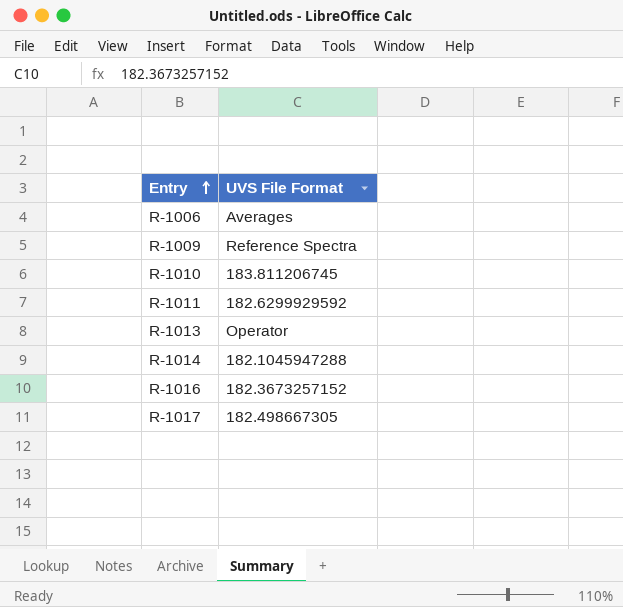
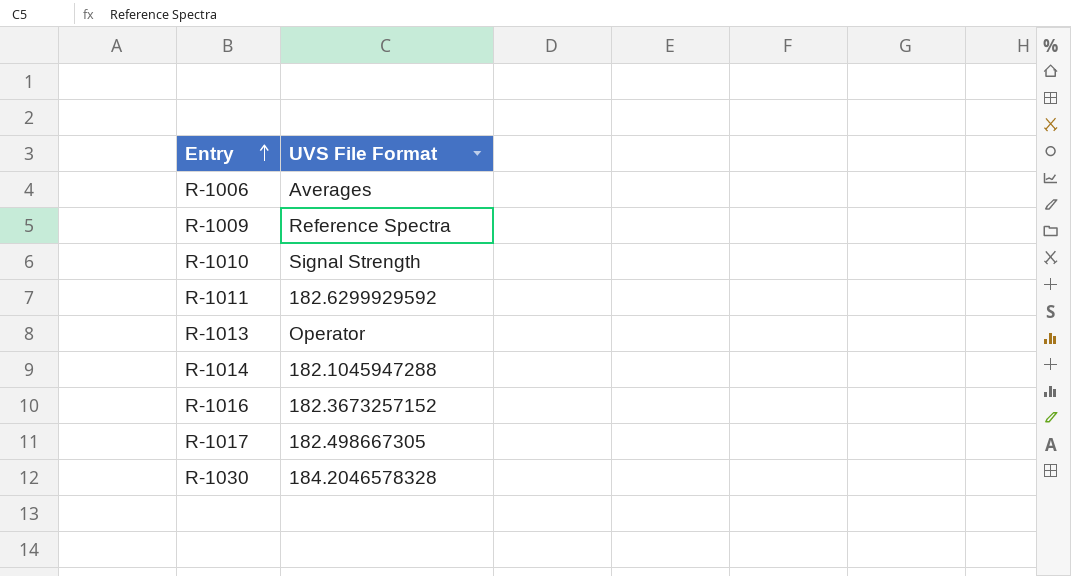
R-1010 | UVS File Format: 183.811206745 -> Signal Strength
row R-1030: none -> 184.2046578328

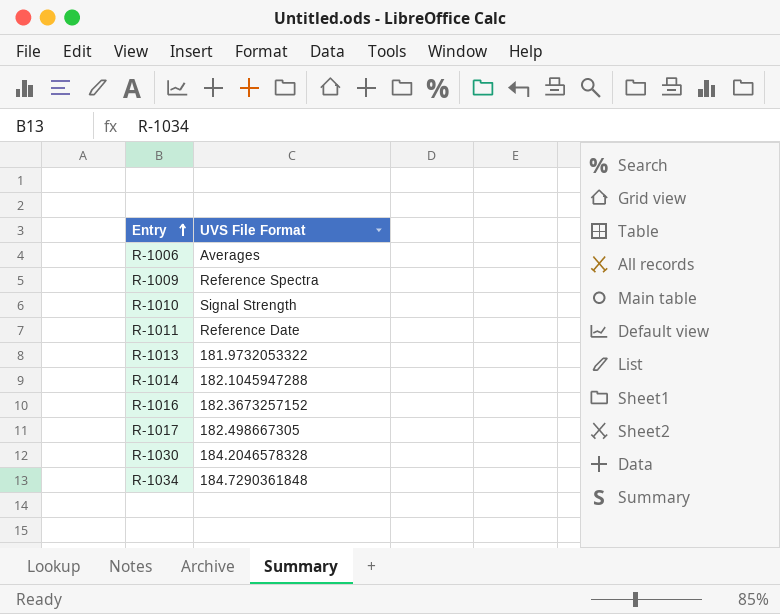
R-1011 | UVS File Format: 182.6299929592 -> Reference Date
R-1013 | UVS File Format: Operator -> 181.9732053322
row R-1034: none -> 184.7290361848

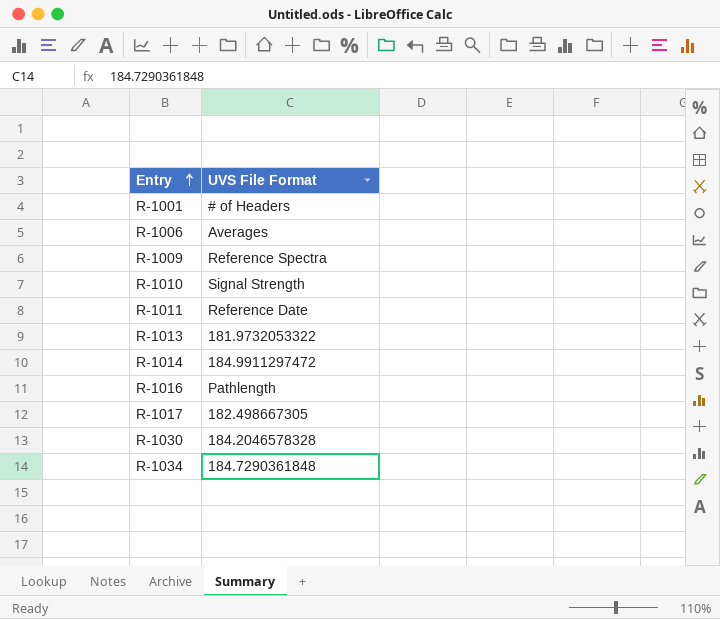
row R-1001: none -> # of Headers
R-1014 | UVS File Format: 182.1045947288 -> 184.9911297472
R-1016 | UVS File Format: 182.3673257152 -> Pathlength

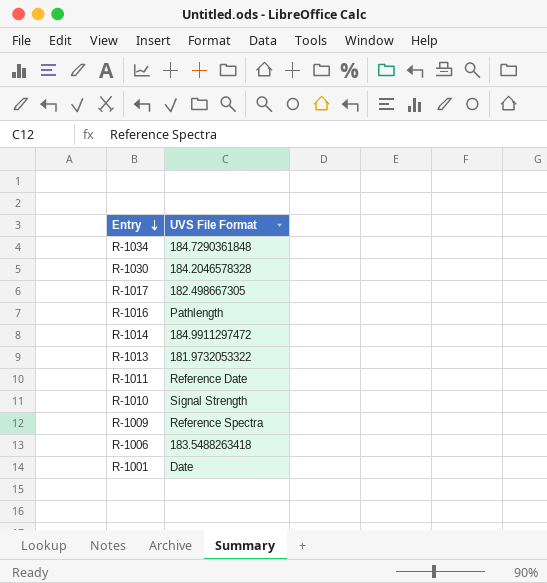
row order: Entry ascending -> Entry descending
R-1006 | UVS File Format: Averages -> 183.5488263418
R-1001 | UVS File Format: # of Headers -> Date

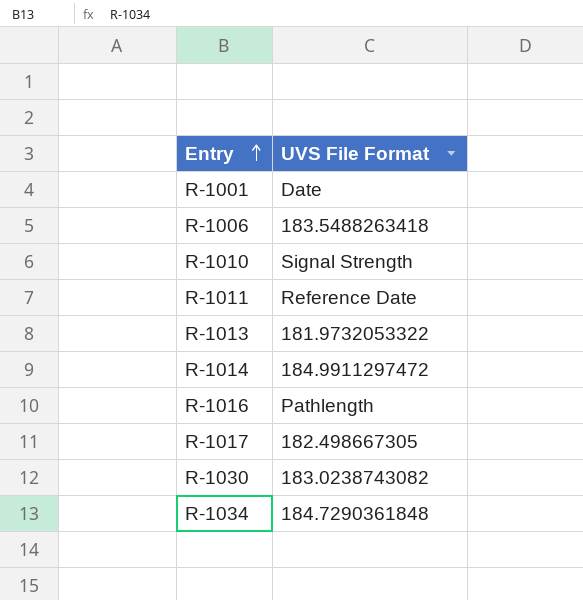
row order: Entry descending -> Entry ascending
row R-1009: Reference Spectra -> none
R-1030 | UVS File Format: 184.2046578328 -> 183.0238743082

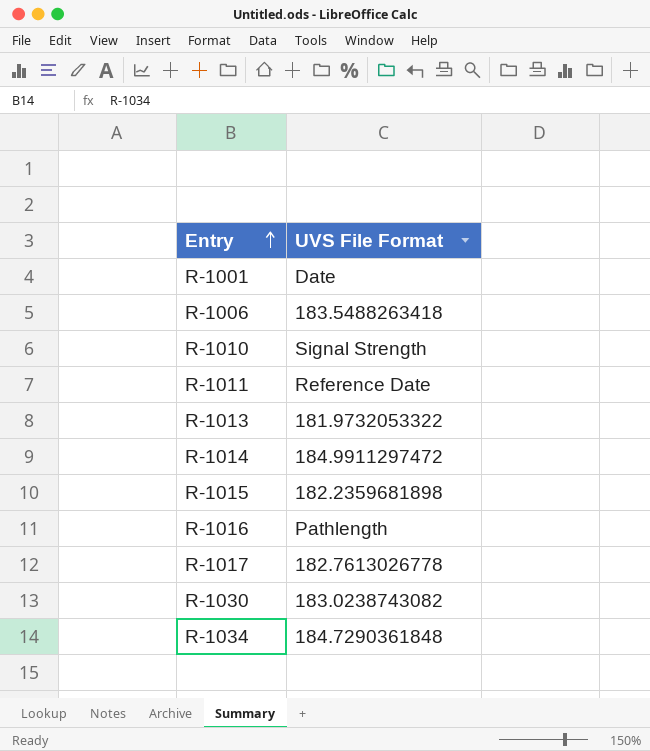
row R-1015: none -> 182.2359681898
R-1017 | UVS File Format: 182.498667305 -> 182.7613026778

